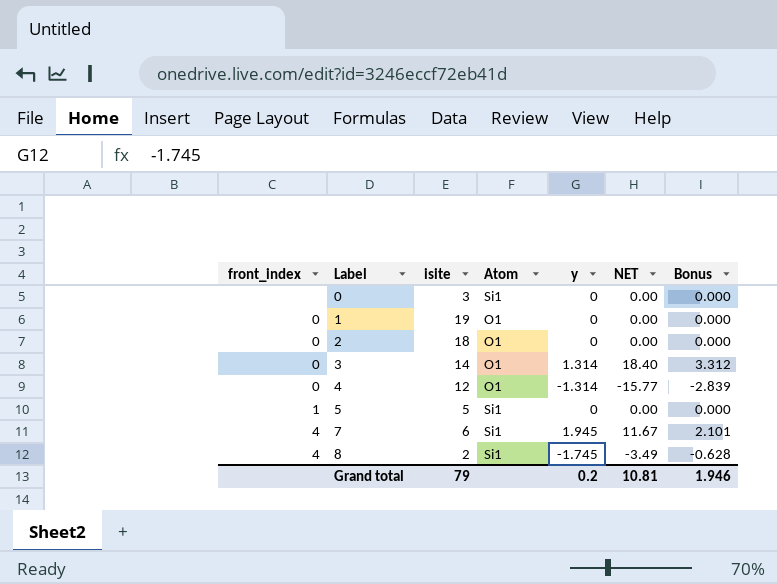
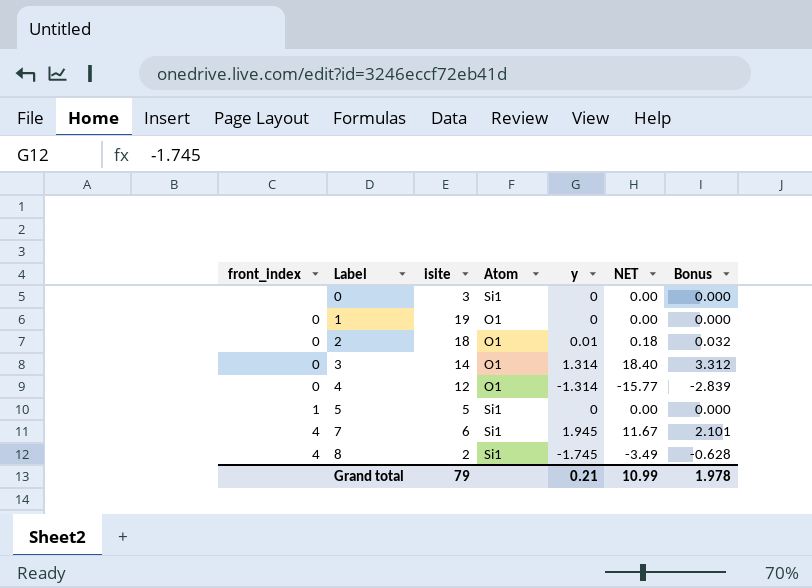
2 | y: 0 -> 0.01
2 | NET: 0.00 -> 0.18
2 | Bonus: 0.000 -> 0.032
Grand total | y: 0.2 -> 0.21
Grand total | NET: 10.81 -> 10.99
Grand total | Bonus: 1.946 -> 1.978

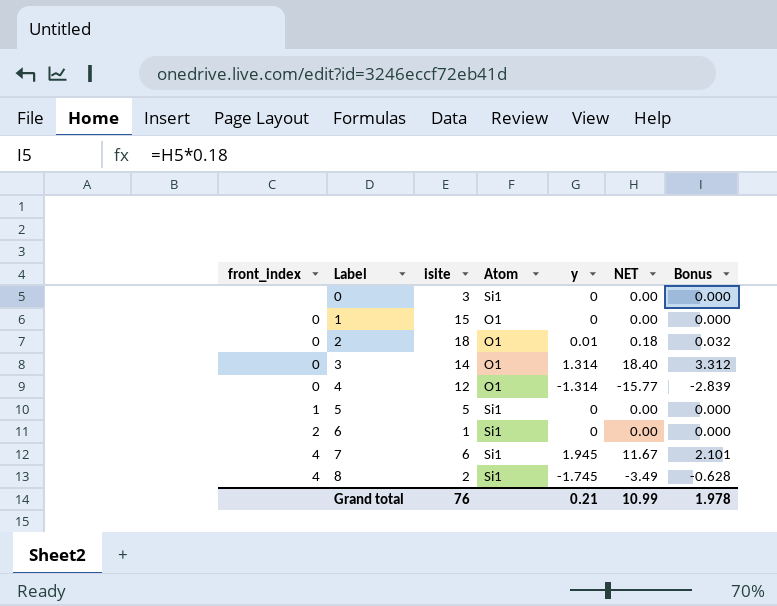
1 | isite: 19 -> 15
row 6: none -> 2 | 1 | Si1 | 0 | 0.00 | 0.000
Grand total | isite: 79 -> 76

